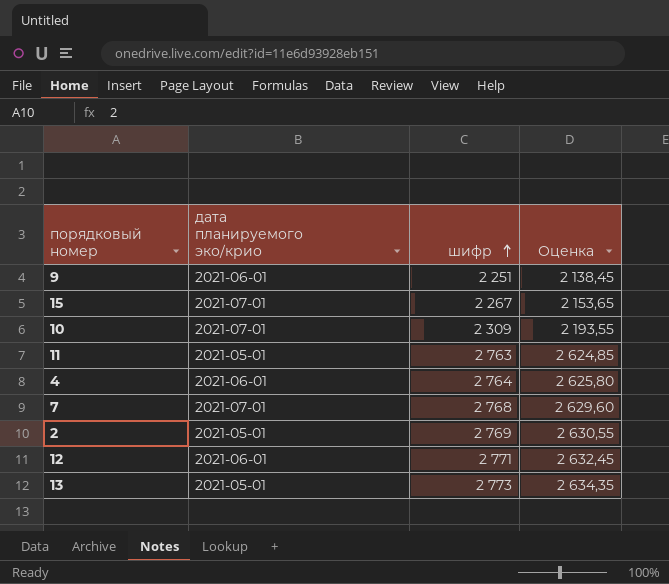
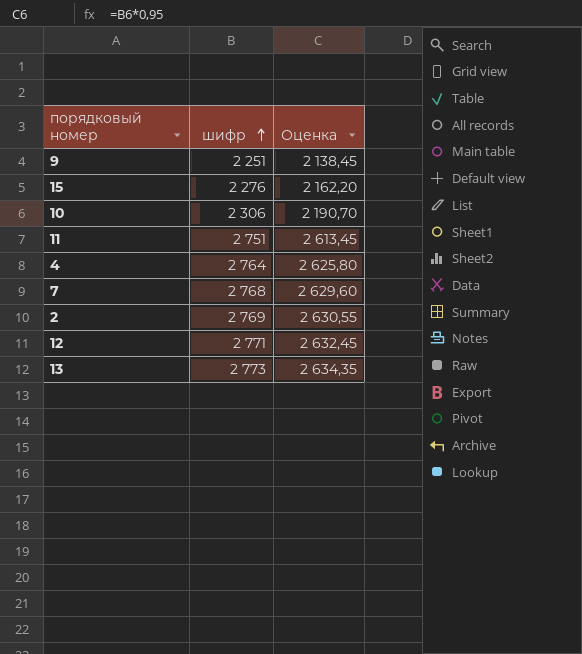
column дата планируемого эко/крио | position: 2 -> none
15 | шифр: 2 267 -> 2 276
15 | Оценка: 2 153,65 -> 2 162,20
10 | шифр: 2 309 -> 2 306
10 | Оценка: 2 193,55 -> 2 190,70
11 | шифр: 2 763 -> 2 751
11 | Оценка: 2 624,85 -> 2 613,45

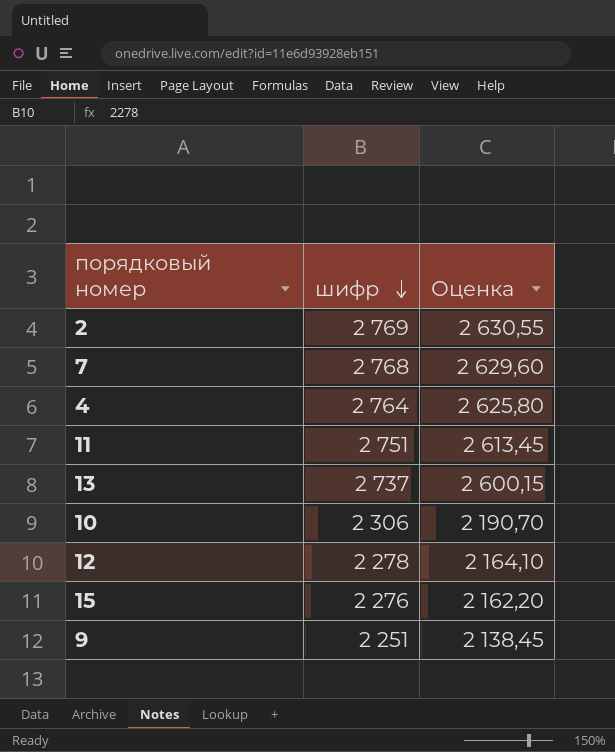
row order: шифр ascending -> шифр descending
13 | шифр: 2 773 -> 2 737
13 | Оценка: 2 634,35 -> 2 600,15
12 | шифр: 2 771 -> 2 278
12 | Оценка: 2 632,45 -> 2 164,10

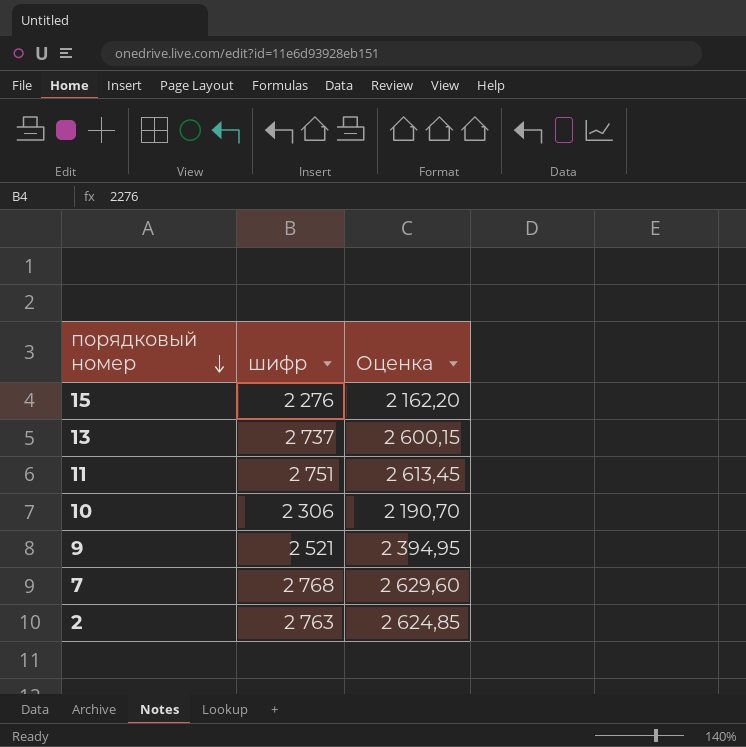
row order: шифр descending -> порядковый номер descending
row 4: 2 764 | 2 625,80 -> none
row 12: 2 278 | 2 164,10 -> none
9 | шифр: 2 251 -> 2 521
9 | Оценка: 2 138,45 -> 2 394,95
2 | шифр: 2 769 -> 2 763
2 | Оценка: 2 630,55 -> 2 624,85

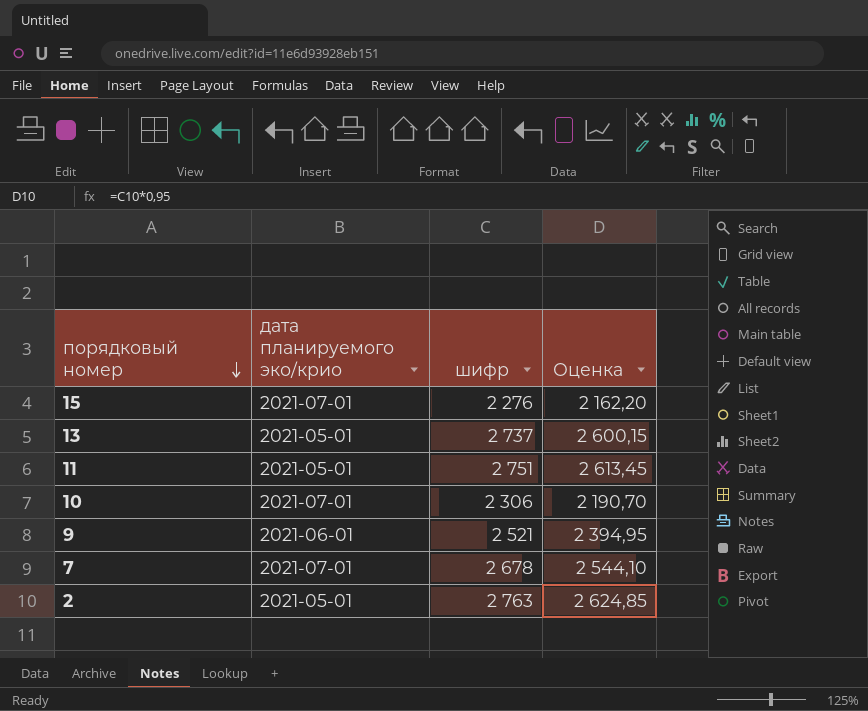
column дата планируемого эко/крио | position: none -> 2
7 | шифр: 2 768 -> 2 678
7 | Оценка: 2 629,60 -> 2 544,10

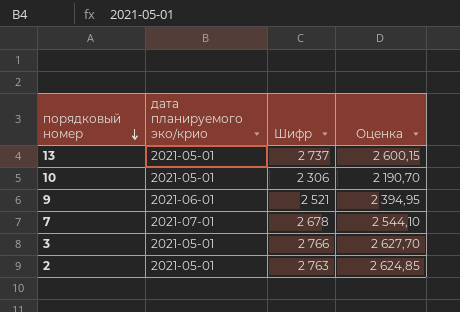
column name: шифр -> Шифр
row 15: 2021-07-01 | 2 276 | 2 162,20 -> none
row 11: 2021-05-01 | 2 751 | 2 613,45 -> none
10 | дата планируемого эко/крио: 2021-07-01 -> 2021-05-01
row 3: none -> 2021-05-01 | 2 766 | 2 627,70

